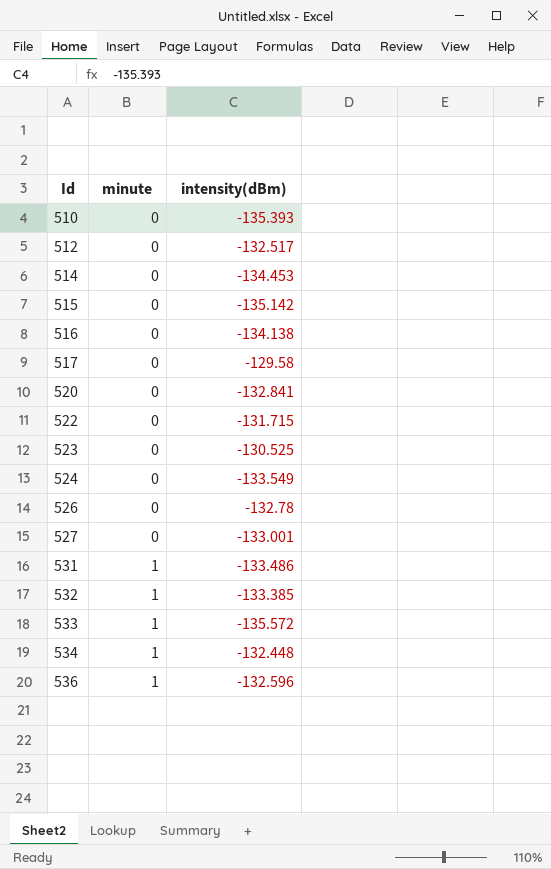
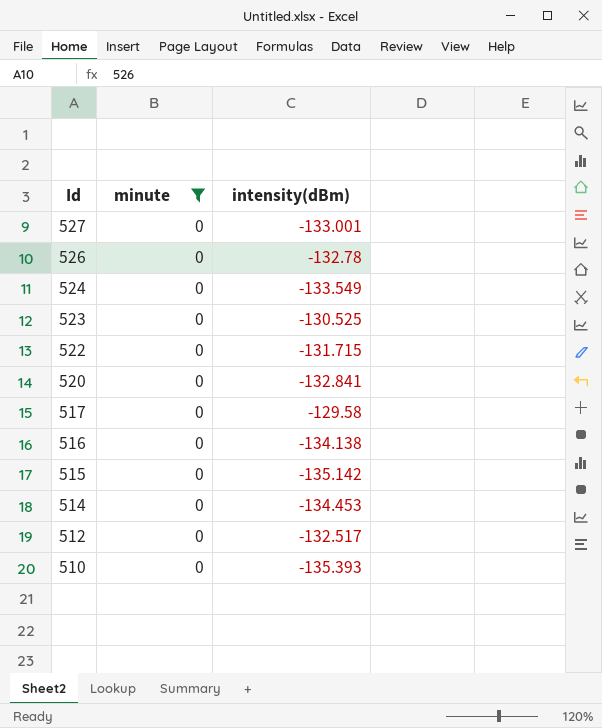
filter: none -> minute = 0
row order: Id ascending -> Id descending

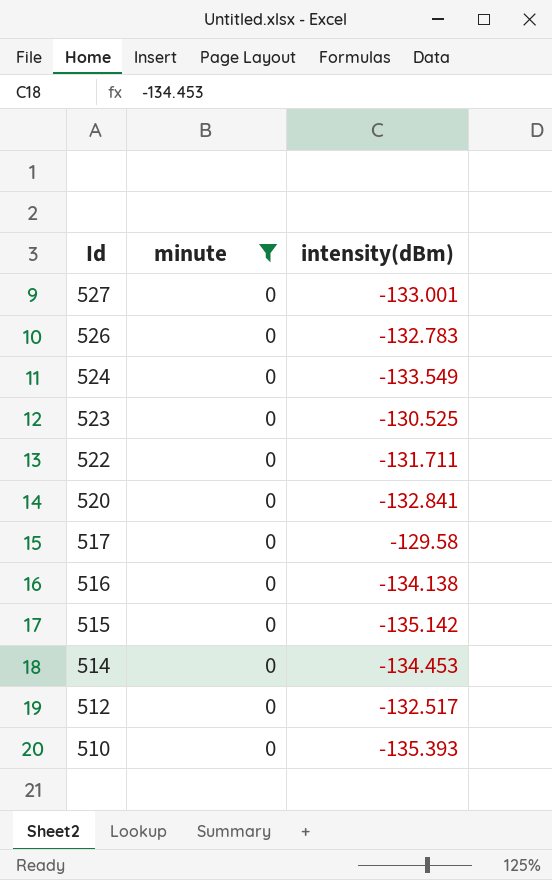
526 | intensity(dBm): -132.78 -> -132.783
522 | intensity(dBm): -131.715 -> -131.711

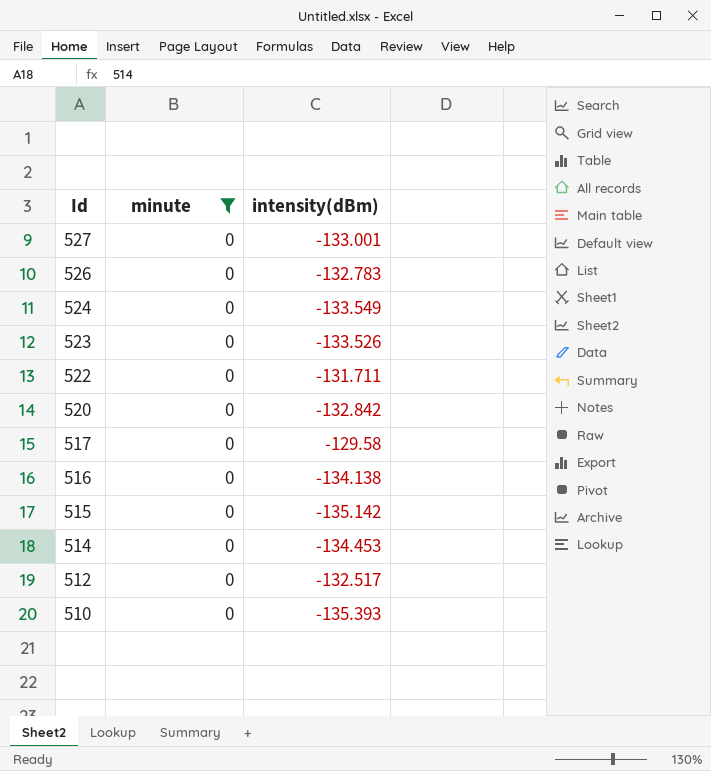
523 | intensity(dBm): -130.525 -> -133.526
520 | intensity(dBm): -132.841 -> -132.842

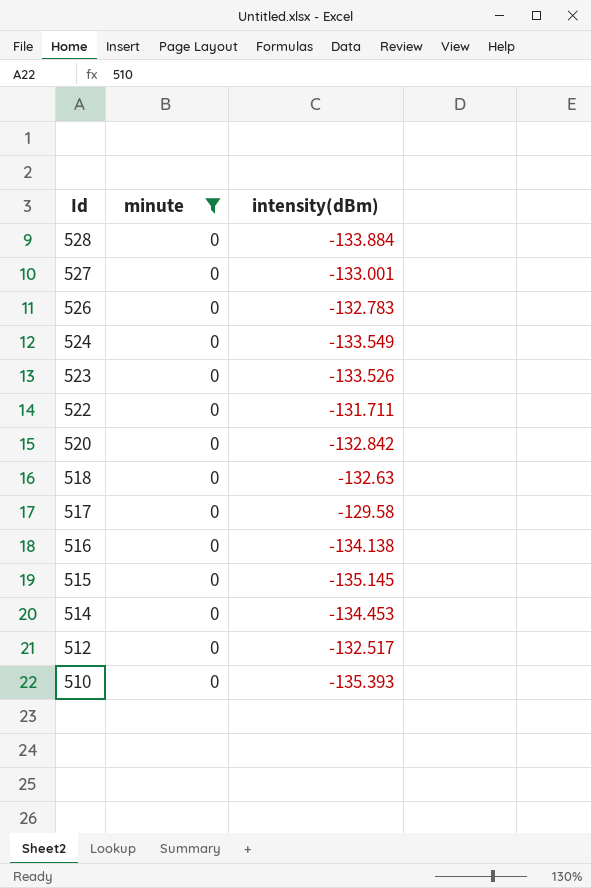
row 528: none -> 0 | -133.884
row 518: none -> 0 | -132.63
515 | intensity(dBm): -135.142 -> -135.145

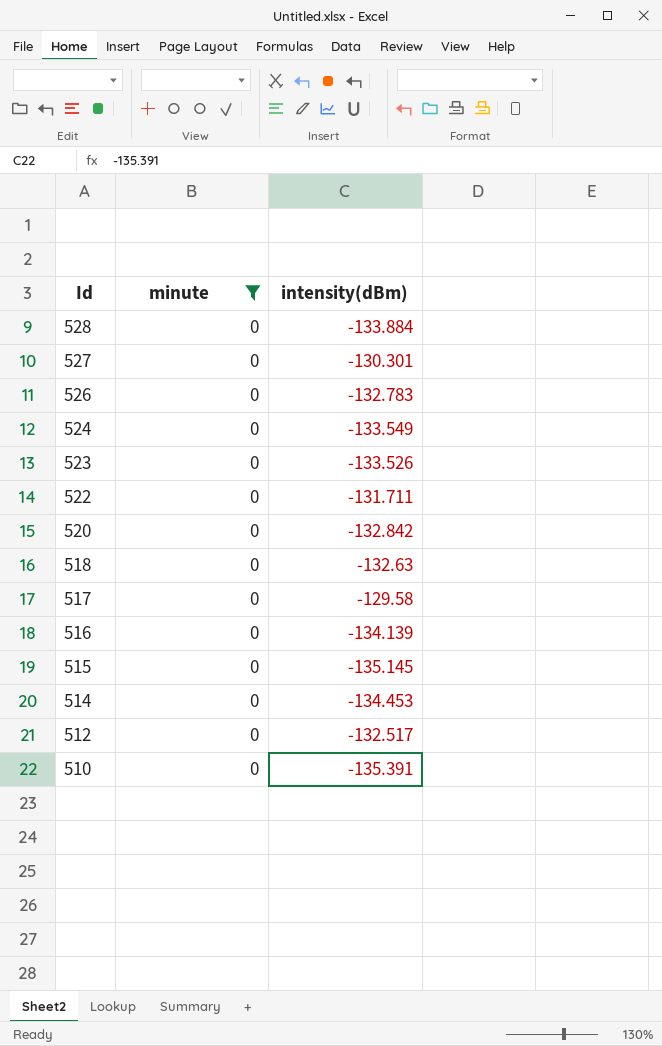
527 | intensity(dBm): -133.001 -> -130.301
516 | intensity(dBm): -134.138 -> -134.139
510 | intensity(dBm): -135.393 -> -135.391

